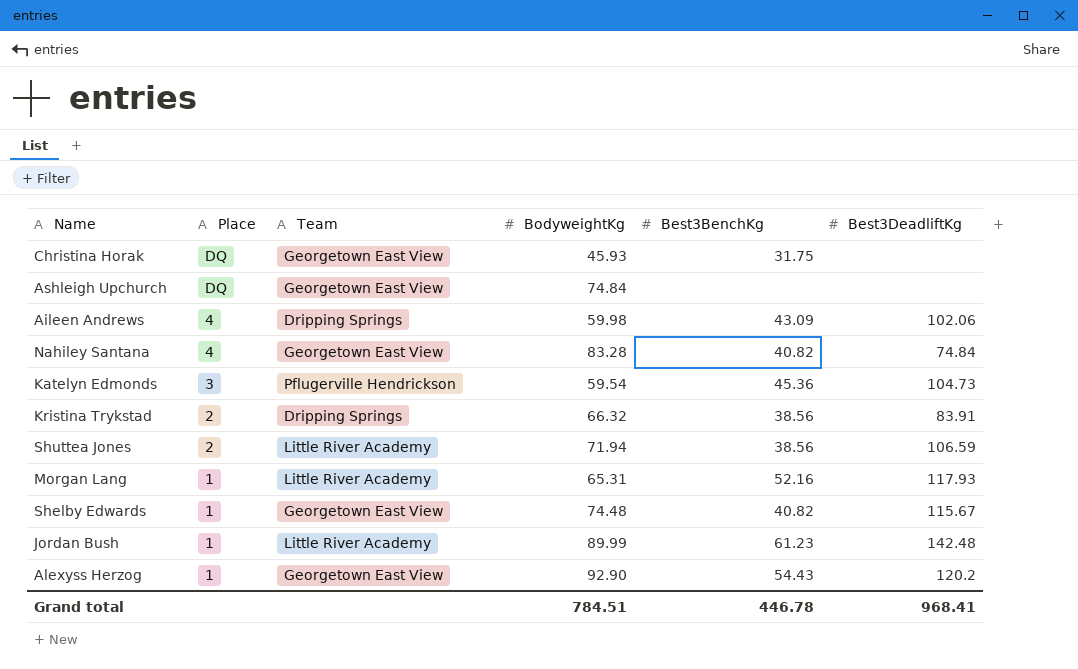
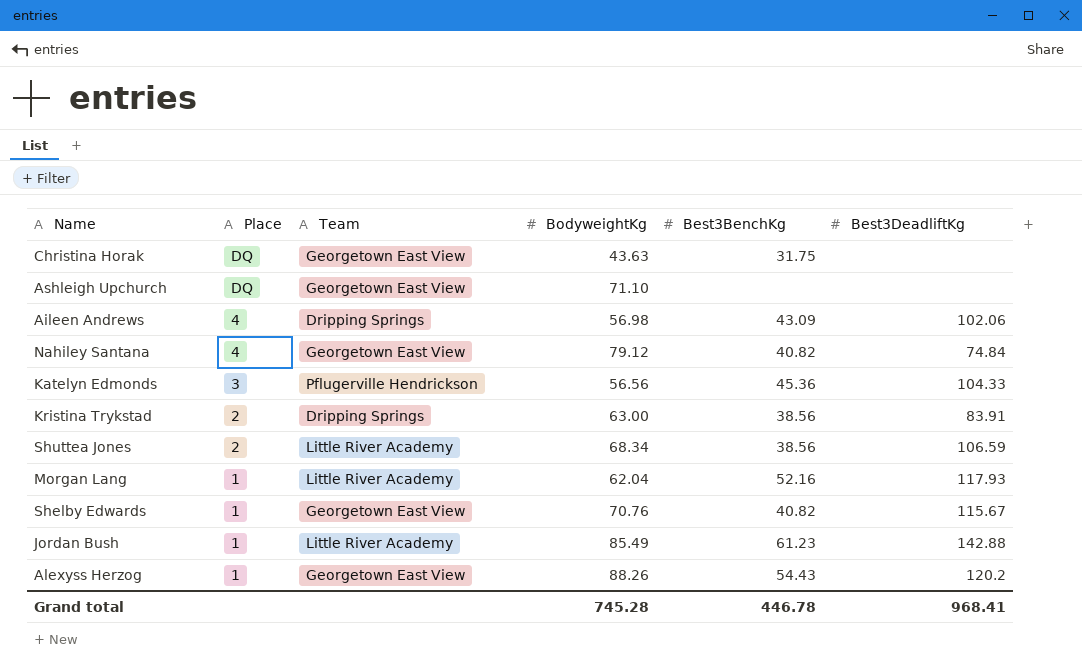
Christina Horak | BodyweightKg: 45.93 -> 43.63
Ashleigh Upchurch | BodyweightKg: 74.84 -> 71.10
Aileen Andrews | BodyweightKg: 59.98 -> 56.98
Nahiley Santana | BodyweightKg: 83.28 -> 79.12
Katelyn Edmonds | BodyweightKg: 59.54 -> 56.56
Katelyn Edmonds | Best3DeadliftKg: 104.73 -> 104.33
Kristina Trykstad | BodyweightKg: 66.32 -> 63.00
Shuttea Jones | BodyweightKg: 71.94 -> 68.34
Morgan Lang | BodyweightKg: 65.31 -> 62.04
Shelby Edwards | BodyweightKg: 74.48 -> 70.76
Jordan Bush | BodyweightKg: 89.99 -> 85.49
Jordan Bush | Best3DeadliftKg: 142.48 -> 142.88
Alexyss Herzog | BodyweightKg: 92.90 -> 88.26
Grand total | BodyweightKg: 784.51 -> 745.28

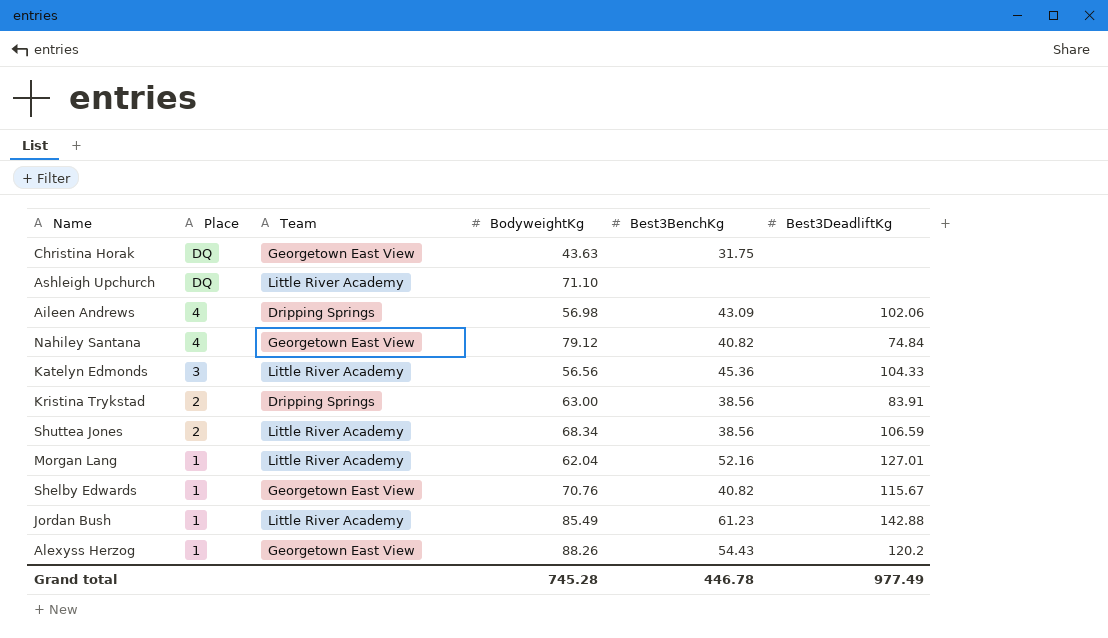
Ashleigh Upchurch | Team: Georgetown East View -> Little River Academy
Katelyn Edmonds | Team: Pflugerville Hendrickson -> Little River Academy
Morgan Lang | Best3DeadliftKg: 117.93 -> 127.01
Grand total | Best3DeadliftKg: 968.41 -> 977.49

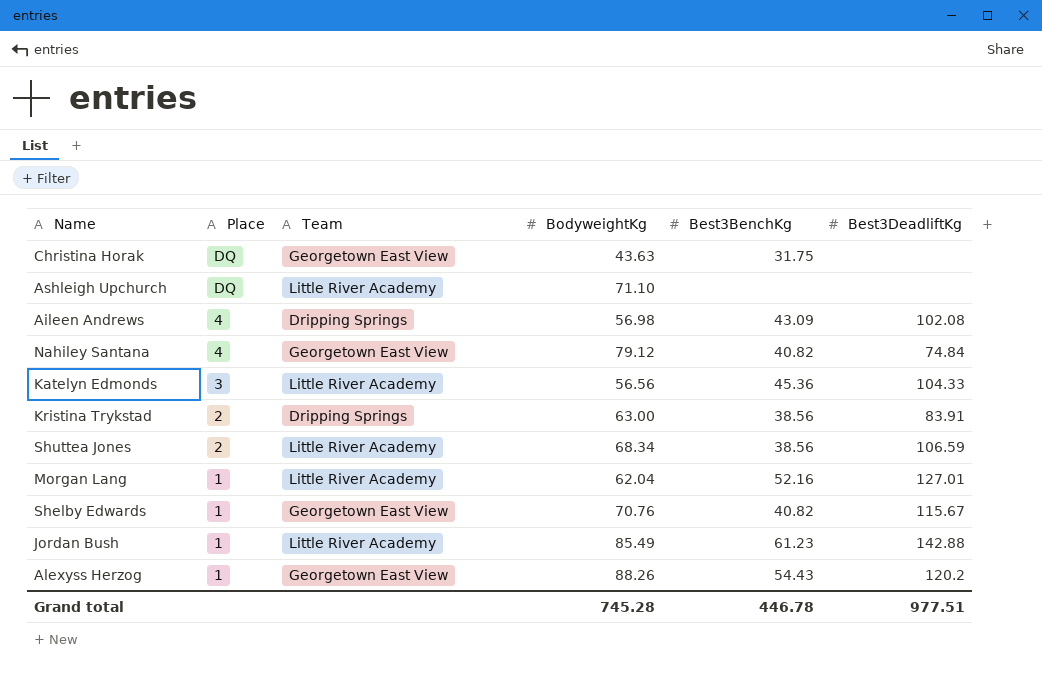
Aileen Andrews | Best3DeadliftKg: 102.06 -> 102.08
Grand total | Best3DeadliftKg: 977.49 -> 977.51

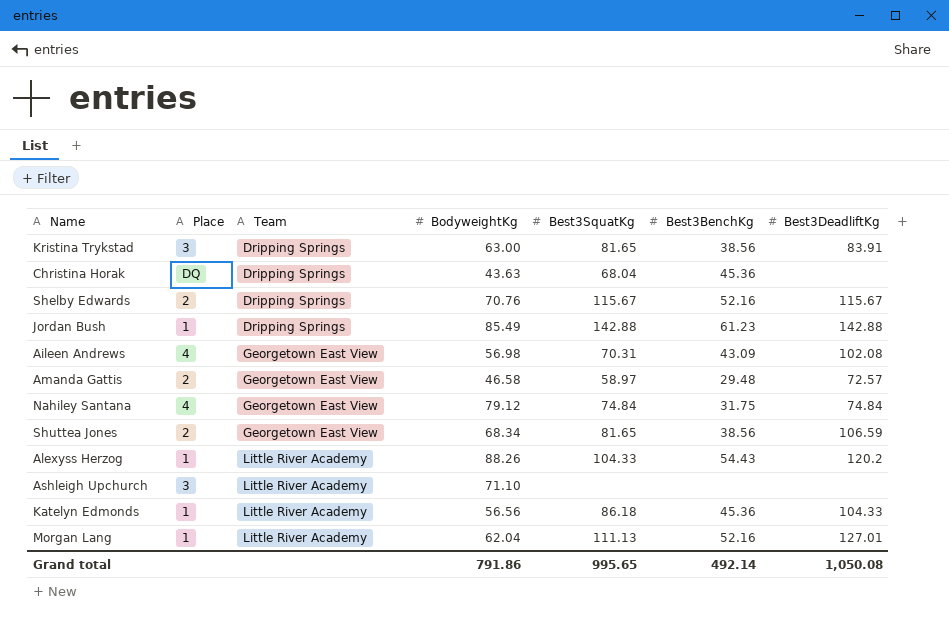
row order: Place descending -> Team ascending
column Best3SquatKg | position: none -> 5
Kristina Trykstad | Place: 2 -> 3
Christina Horak | Team: Georgetown East View -> Dripping Springs
Christina Horak | Best3BenchKg: 31.75 -> 45.36
Shelby Edwards | Place: 1 -> 2
Shelby Edwards | Team: Georgetown East View -> Dripping Springs
Shelby Edwards | Best3BenchKg: 40.82 -> 52.16
Jordan Bush | Team: Little River Academy -> Dripping Springs
Aileen Andrews | Team: Dripping Springs -> Georgetown East View
row Amanda Gattis: none -> 2 | Georgetown East View | 46.58 | 58.97 | 29.48 | 72.57
Nahiley Santana | Best3BenchKg: 40.82 -> 31.75
Shuttea Jones | Team: Little River Academy -> Georgetown East View
Alexyss Herzog | Team: Georgetown East View -> Little River Academy
Ashleigh Upchurch | Place: DQ -> 3
Katelyn Edmonds | Place: 3 -> 1
Grand total | BodyweightKg: 745.28 -> 791.86
Grand total | Best3BenchKg: 446.78 -> 492.14
Grand total | Best3DeadliftKg: 977.51 -> 1,050.08

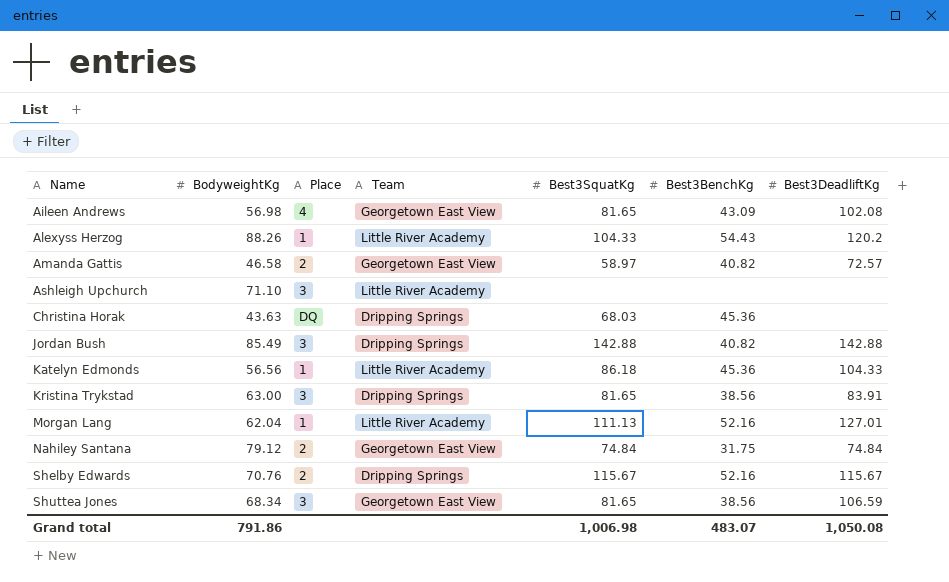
row order: Team ascending -> Name ascending
column BodyweightKg | position: 4 -> 2
Aileen Andrews | Best3SquatKg: 70.31 -> 81.65
Amanda Gattis | Best3BenchKg: 29.48 -> 40.82
Christina Horak | Best3SquatKg: 68.04 -> 68.03
Jordan Bush | Place: 1 -> 3
Jordan Bush | Best3BenchKg: 61.23 -> 40.82
Nahiley Santana | Place: 4 -> 2
Shuttea Jones | Place: 2 -> 3
Grand total | Best3SquatKg: 995.65 -> 1,006.98
Grand total | Best3BenchKg: 492.14 -> 483.07

